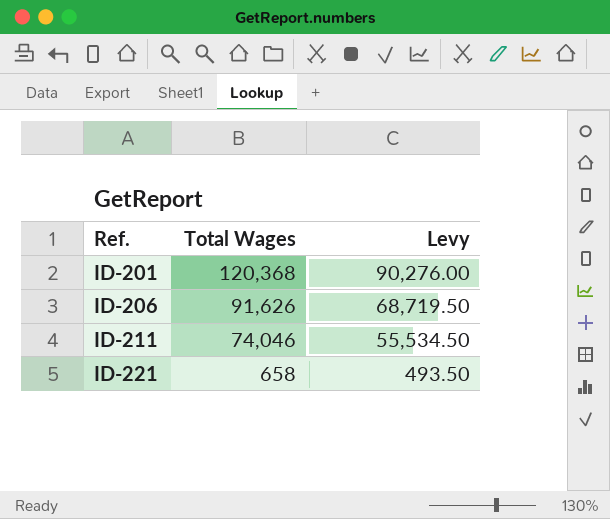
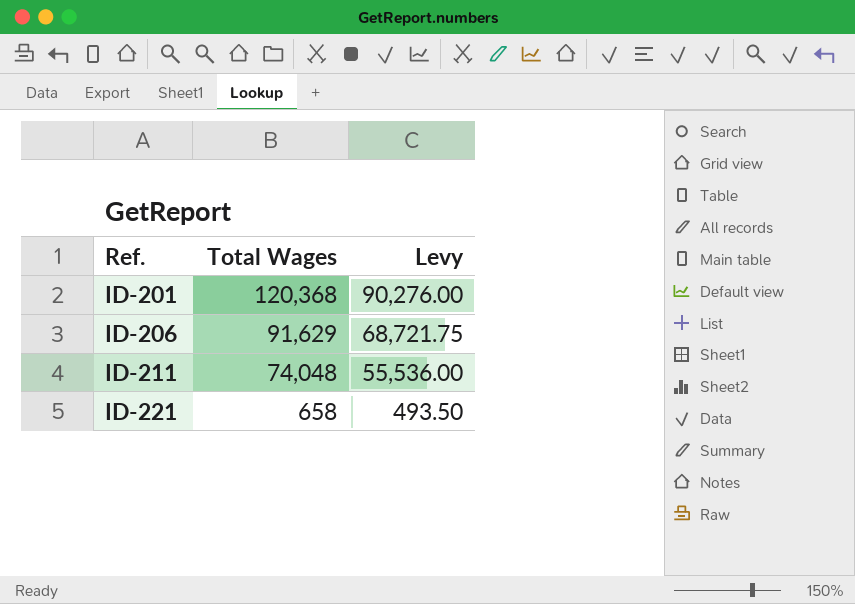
ID-206 | Total Wages: 91,626 -> 91,629
ID-206 | Levy: 68,719.50 -> 68,721.75
ID-211 | Total Wages: 74,046 -> 74,048
ID-211 | Levy: 55,534.50 -> 55,536.00

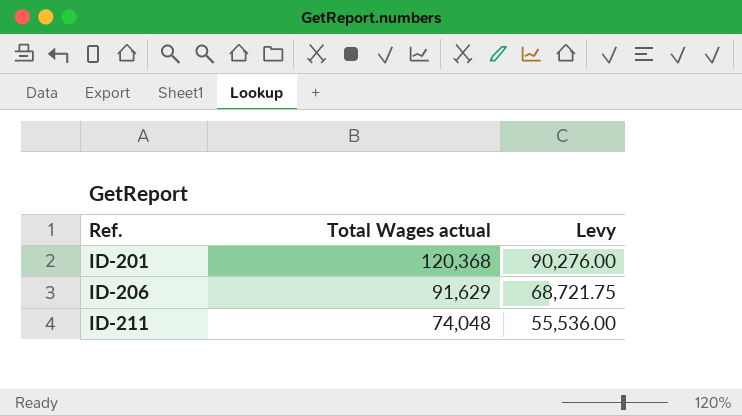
column name: Total Wages -> Total Wages actual
row ID-221: 658 | 493.50 -> none

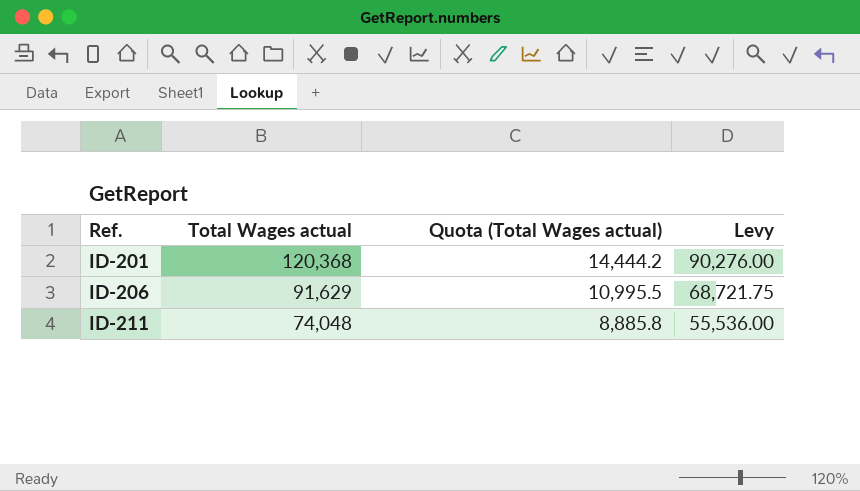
column Quota (Total Wages actual) | formula: none -> [Total Wages actual] * 0.12

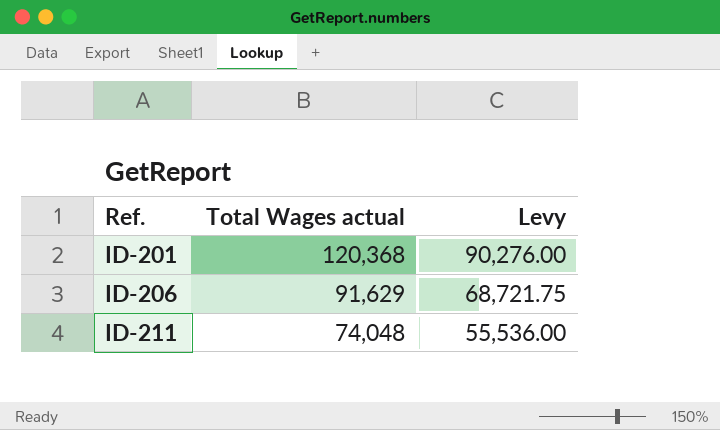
column Quota (Total Wages actual) | formula: [Total Wages actual] * 0.12 -> none

